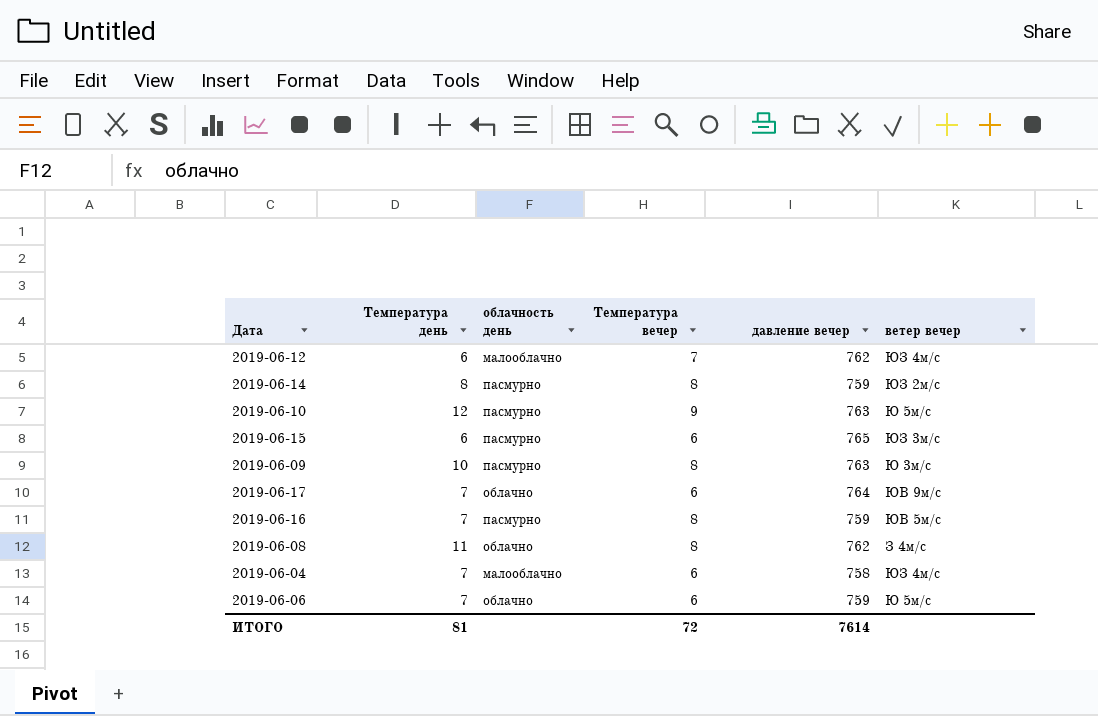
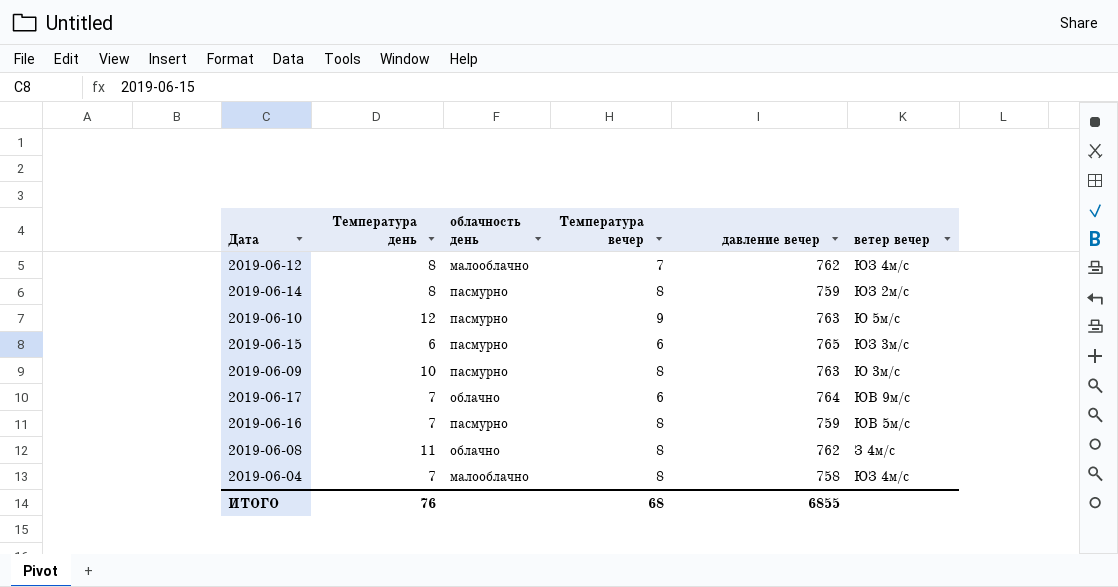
row 2019-06-06: 7 | облачно | 6 | 759 | Ю 5м/с -> none
2019-06-12 | Температура день: 6 -> 8
2019-06-04 | Температура вечер: 6 -> 8
ИТОГО | Температура день: 81 -> 76
ИТОГО | Температура вечер: 72 -> 68
ИТОГО | давление вечер: 7614 -> 6855

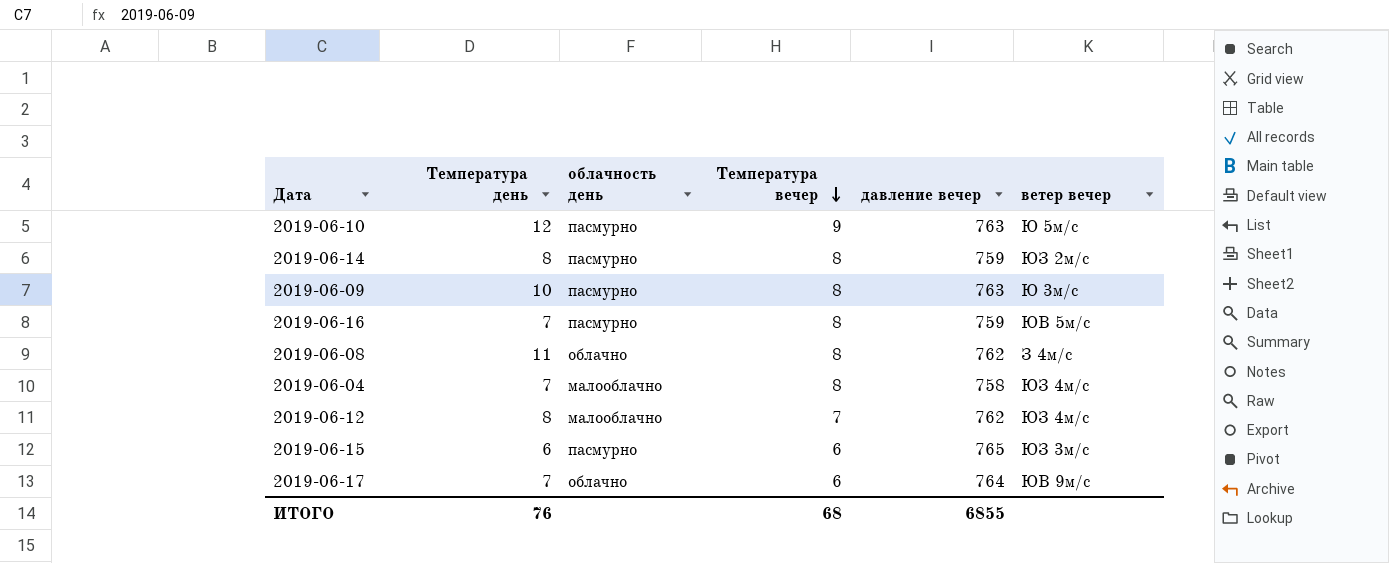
row order: none -> Температура вечер descending

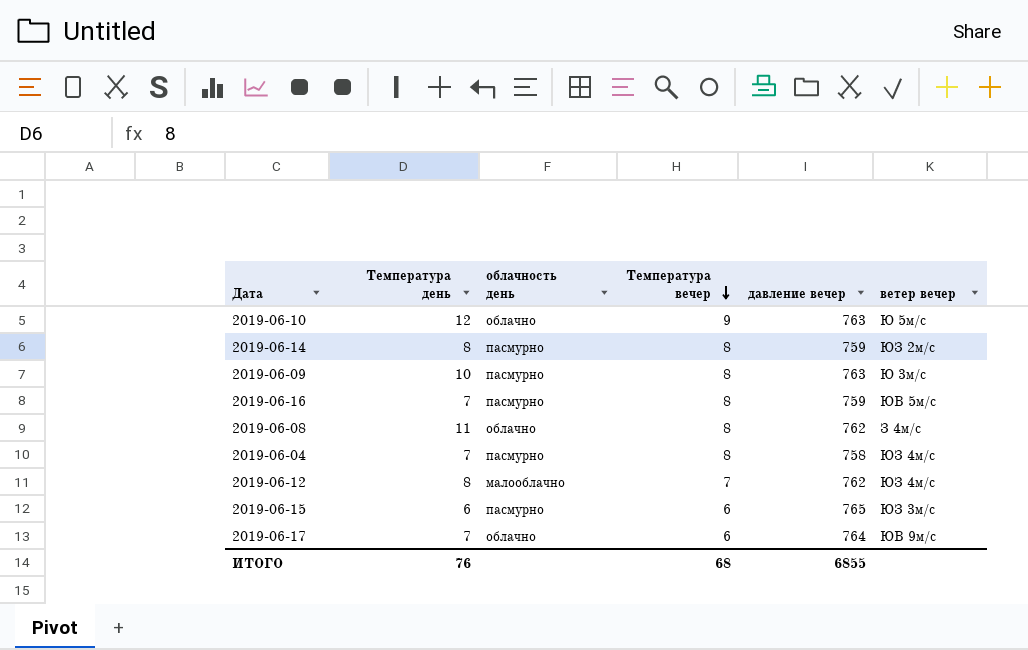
2019-06-10 | облачность день: пасмурно -> облачно
2019-06-04 | облачность день: малооблачно -> пасмурно

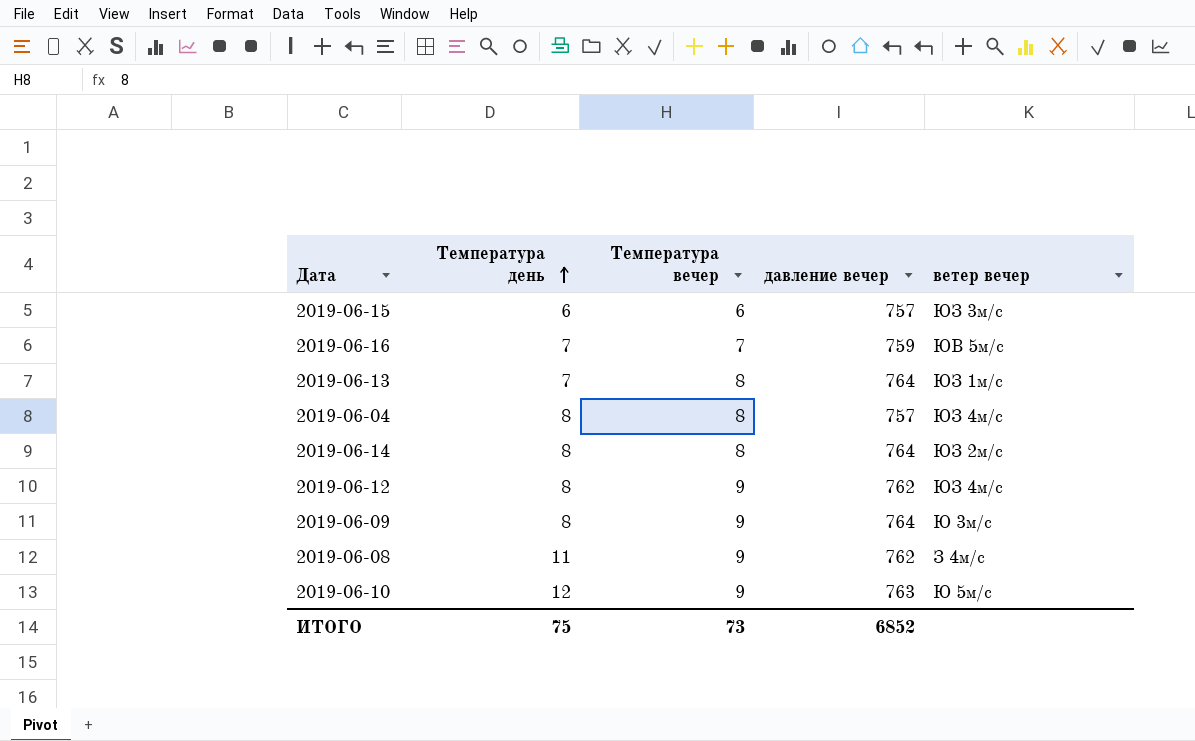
row order: Температура вечер descending -> Температура день ascending
column облачность день | position: 3 -> none
row 2019-06-17: 7 | облачно | 6 | 764 | ЮВ 9м/с -> none
2019-06-15 | давление вечер: 765 -> 757
2019-06-16 | Температура вечер: 8 -> 7
row 2019-06-13: none -> 7 | 8 | 764 | ЮЗ 1м/с
2019-06-04 | Температура день: 7 -> 8
2019-06-04 | давление вечер: 758 -> 757
2019-06-14 | давление вечер: 759 -> 764
2019-06-12 | Температура вечер: 7 -> 9
2019-06-09 | Температура день: 10 -> 8
2019-06-09 | Температура вечер: 8 -> 9
2019-06-09 | давление вечер: 763 -> 764
2019-06-08 | Температура вечер: 8 -> 9
ИТОГО | Температура день: 76 -> 75
ИТОГО | Температура вечер: 68 -> 73
ИТОГО | давление вечер: 6855 -> 6852

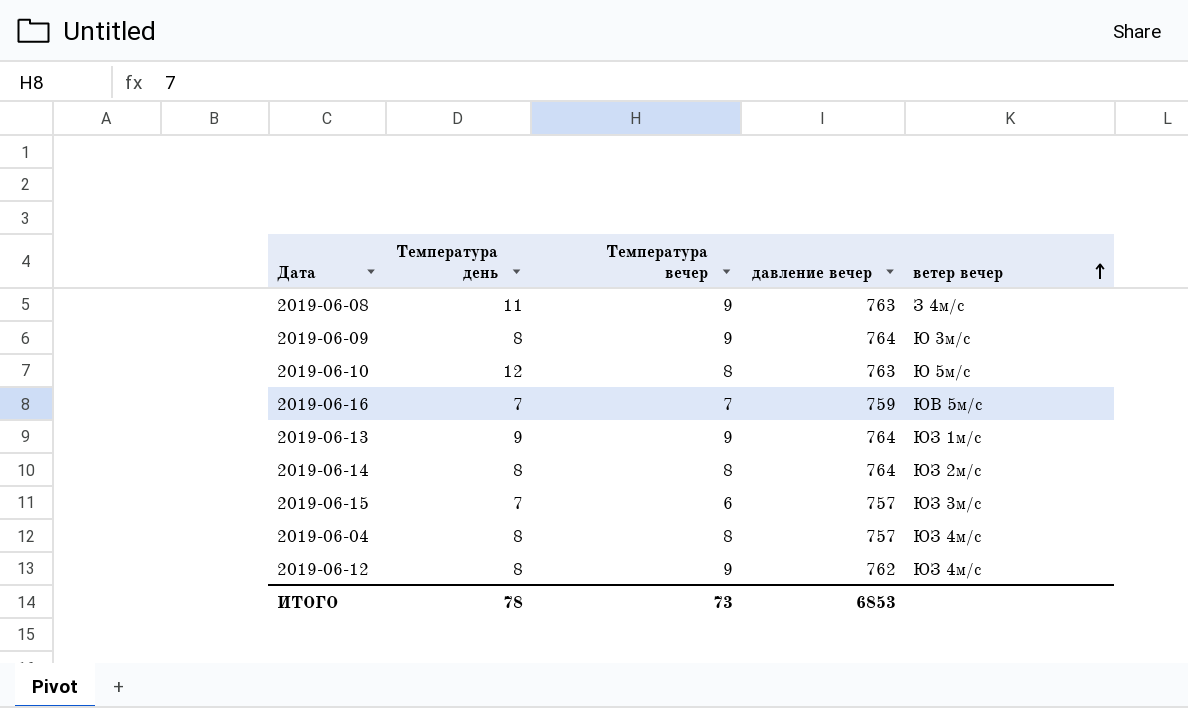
row order: Температура день ascending -> ветер вечер ascending
2019-06-08 | давление вечер: 762 -> 763
2019-06-10 | Температура вечер: 9 -> 8
2019-06-13 | Температура день: 7 -> 9
2019-06-13 | Температура вечер: 8 -> 9
2019-06-15 | Температура день: 6 -> 7
ИТОГО | Температура день: 75 -> 78
ИТОГО | давление вечер: 6852 -> 6853

